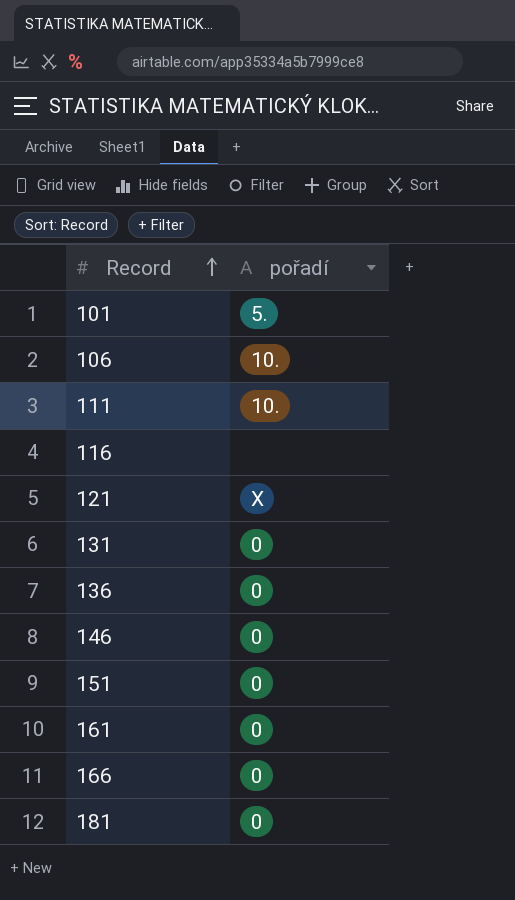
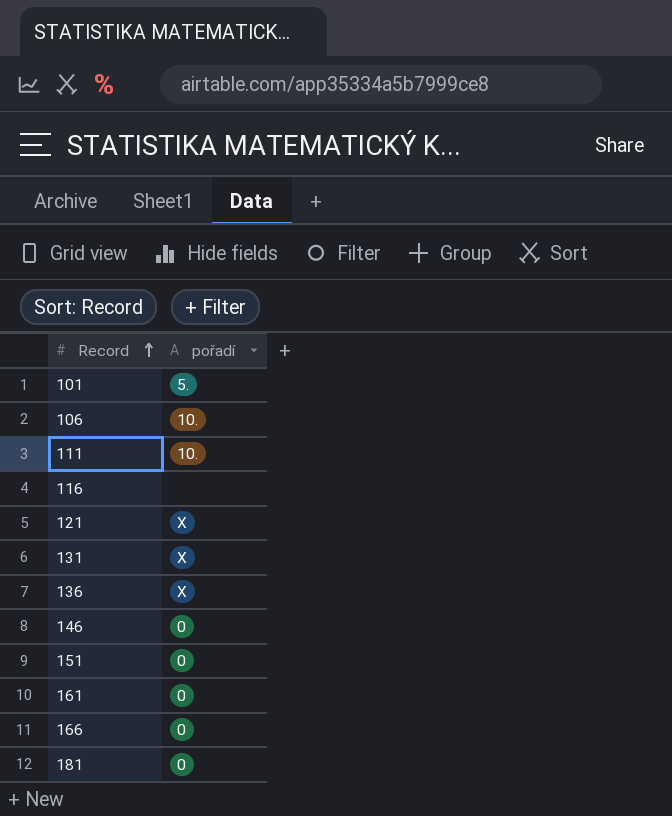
131 | pořadí: 0 -> X
136 | pořadí: 0 -> X

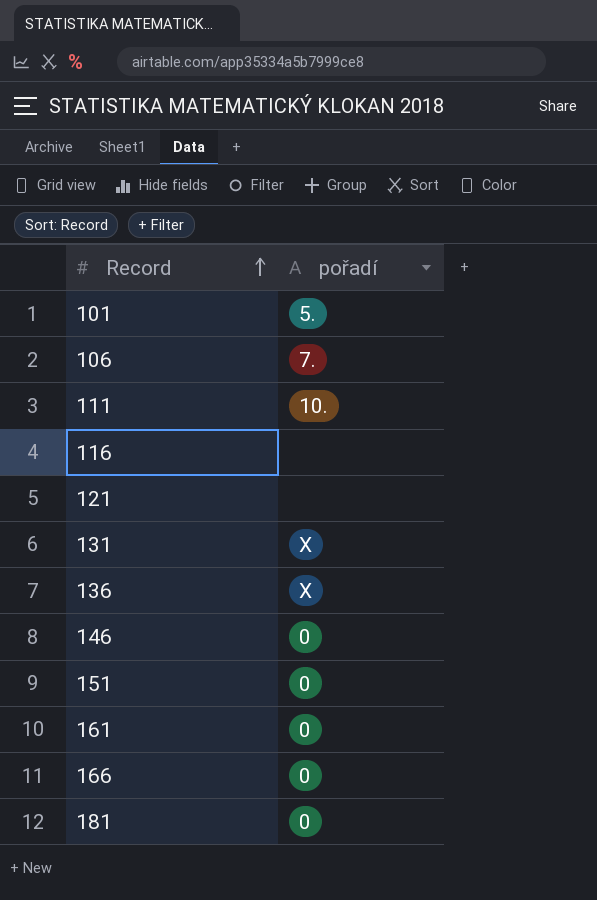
106 | pořadí: 10. -> 7.
121 | pořadí: X -> none

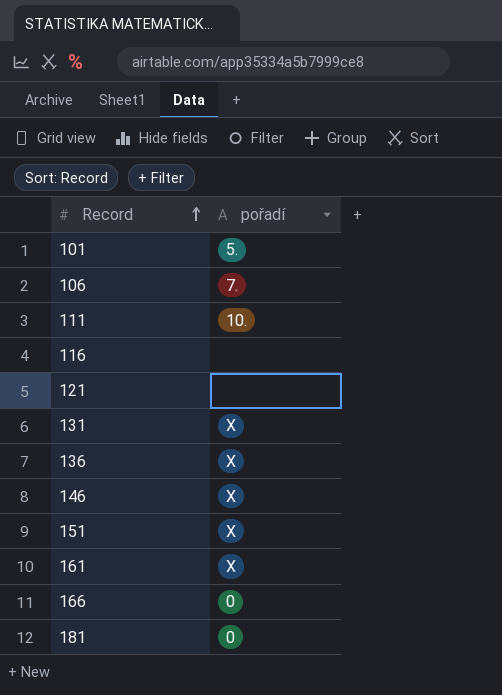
146 | pořadí: 0 -> X
151 | pořadí: 0 -> X
161 | pořadí: 0 -> X

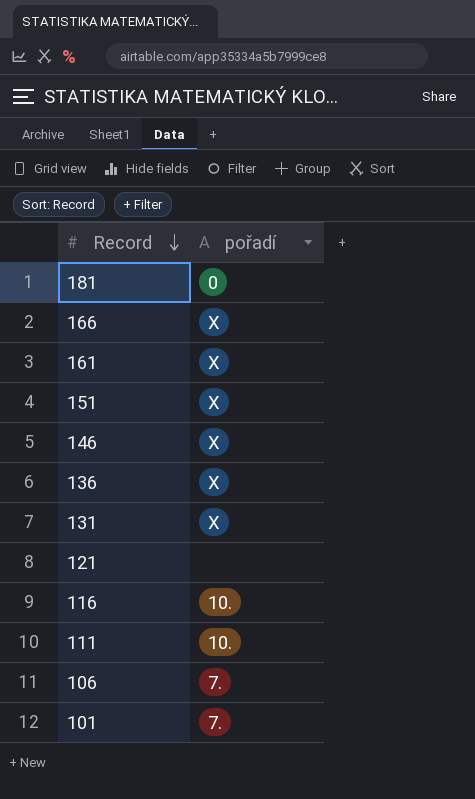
row order: Record ascending -> Record descending
166 | pořadí: 0 -> X
116 | pořadí: none -> 10.
101 | pořadí: 5. -> 7.

